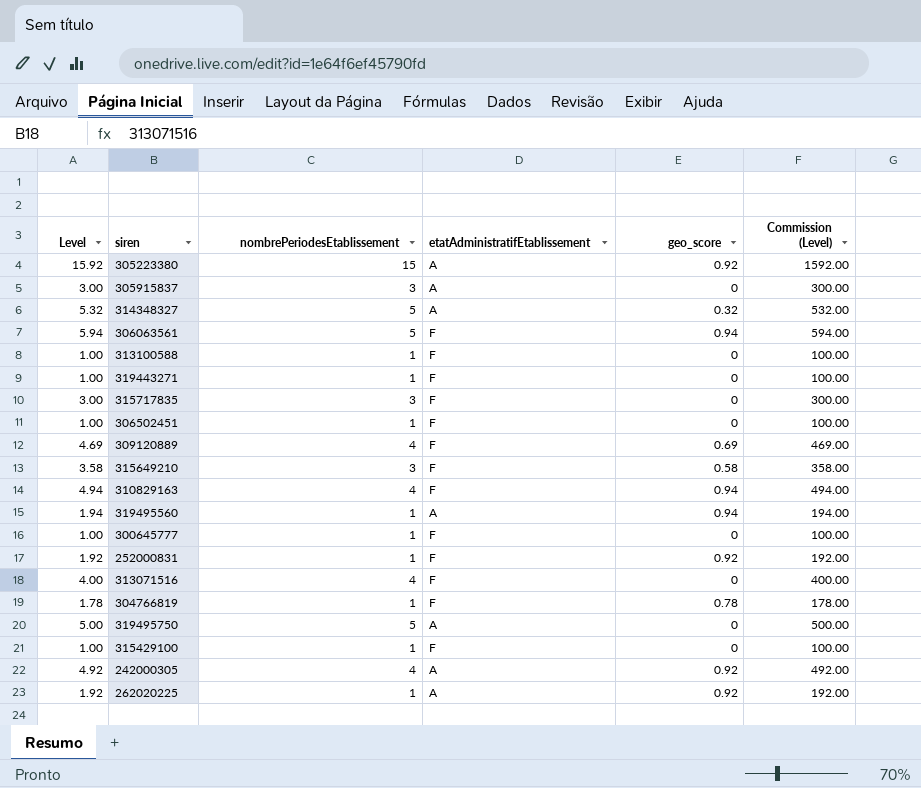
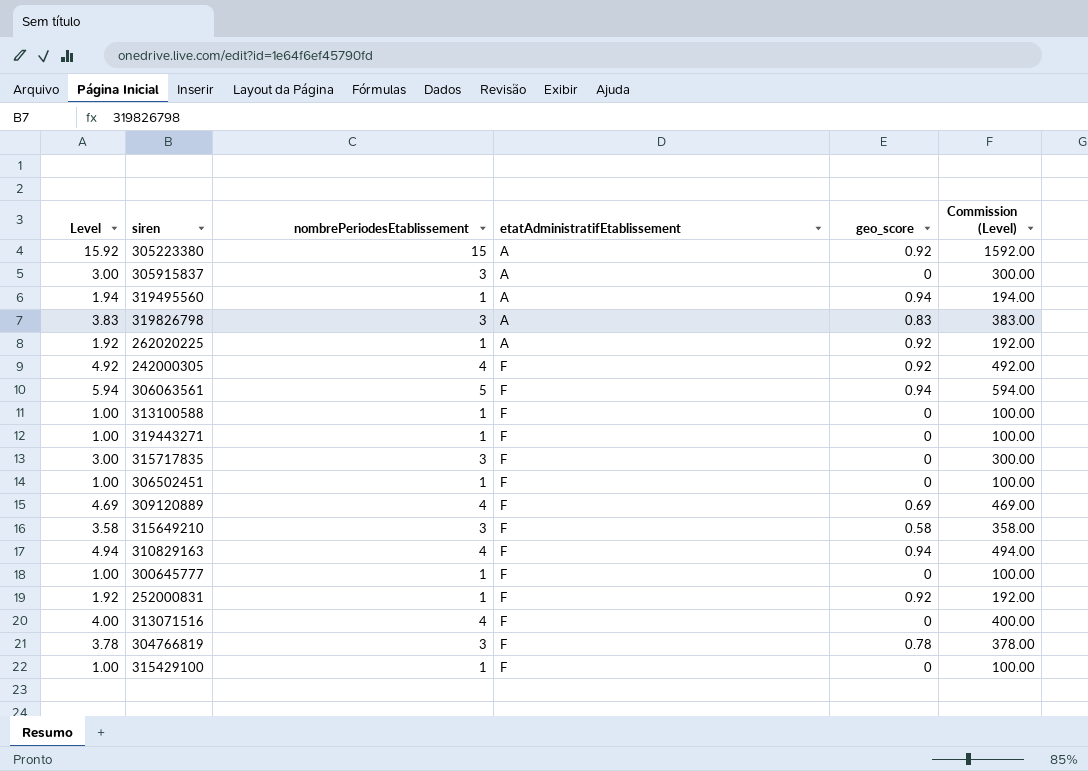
row order: none -> etatAdministratifEtablissement ascending
row 314348327: 5.32 | 5 | A | 0.32 | 532.00 -> none
row 319495750: 5.00 | 5 | A | 0 | 500.00 -> none
row 319826798: none -> 3.83 | 3 | A | 0.83 | 383.00
242000305 | etatAdministratifEtablissement: A -> F
304766819 | Level: 1.78 -> 3.78
304766819 | nombrePeriodesEtablissement: 1 -> 3
304766819 | Commission (Level): 178.00 -> 378.00

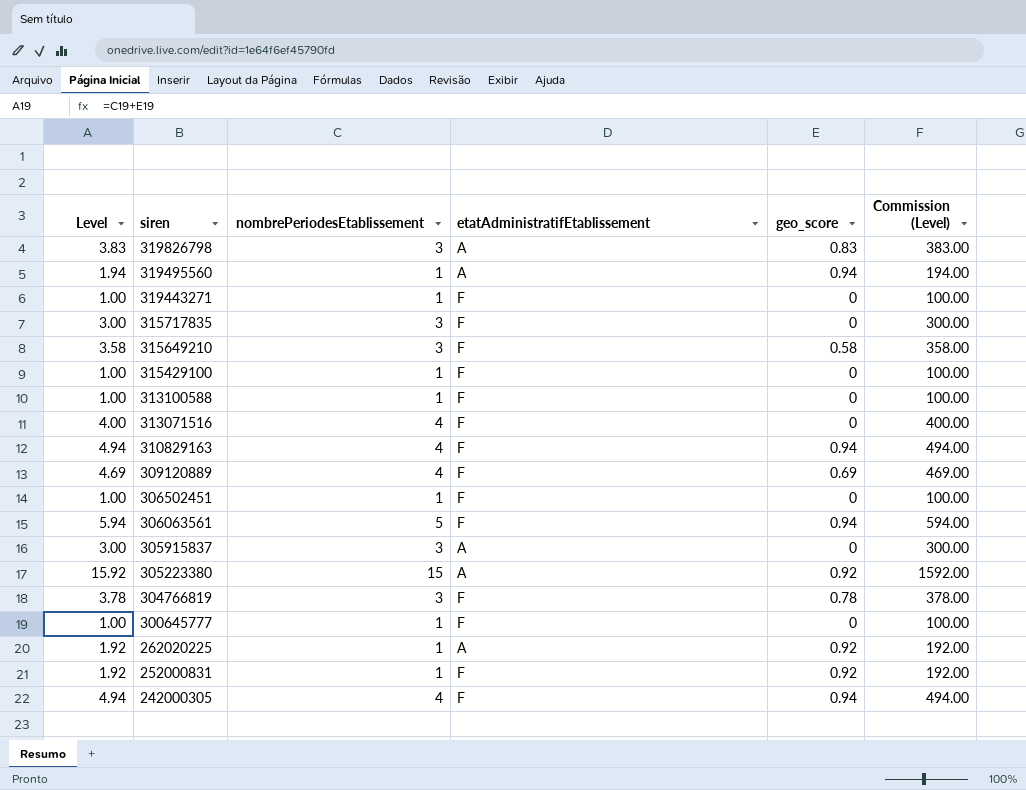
row order: etatAdministratifEtablissement ascending -> siren descending
242000305 | Level: 4.92 -> 4.94
242000305 | geo_score: 0.92 -> 0.94
242000305 | Commission (Level): 492.00 -> 494.00

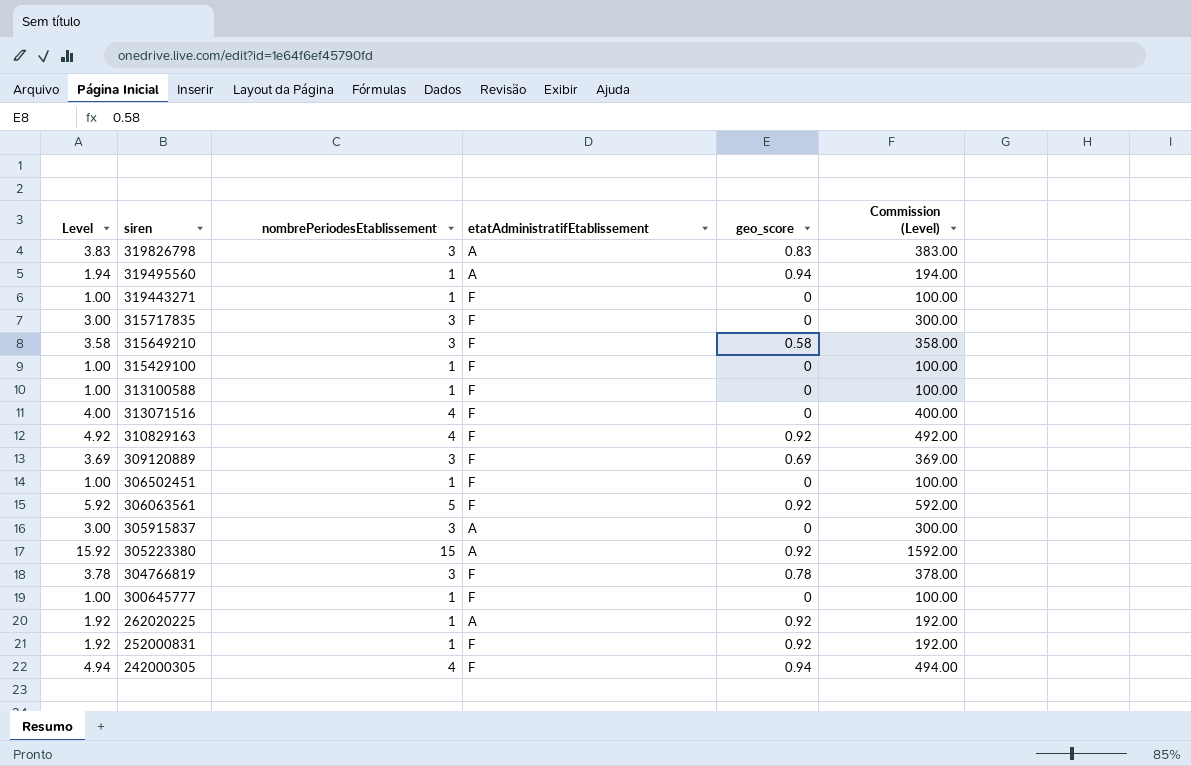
310829163 | Level: 4.94 -> 4.92
310829163 | geo_score: 0.94 -> 0.92
310829163 | Commission (Level): 494.00 -> 492.00
309120889 | Level: 4.69 -> 3.69
309120889 | nombrePeriodesEtablissement: 4 -> 3
309120889 | Commission (Level): 469.00 -> 369.00
306063561 | Level: 5.94 -> 5.92
306063561 | geo_score: 0.94 -> 0.92
306063561 | Commission (Level): 594.00 -> 592.00

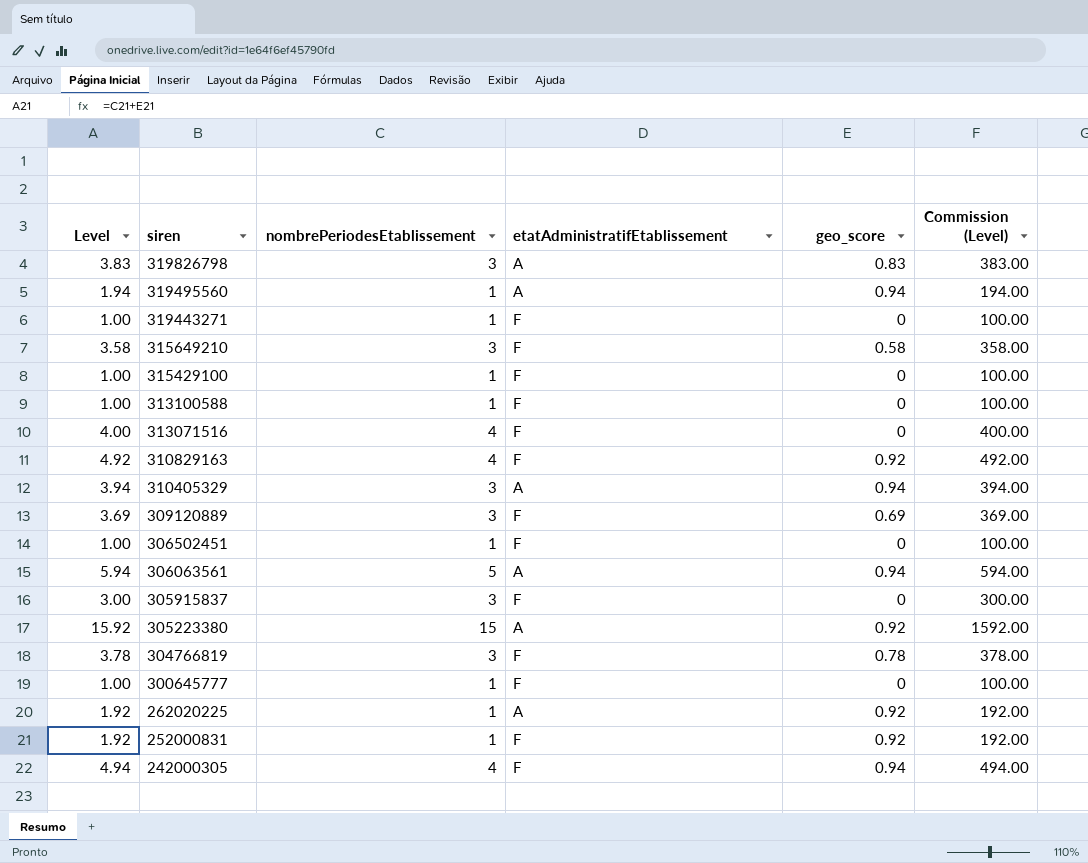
row 315717835: 3.00 | 3 | F | 0 | 300.00 -> none
row 310405329: none -> 3.94 | 3 | A | 0.94 | 394.00
306063561 | Level: 5.92 -> 5.94
306063561 | etatAdministratifEtablissement: F -> A
306063561 | geo_score: 0.92 -> 0.94
306063561 | Commission (Level): 592.00 -> 594.00
305915837 | etatAdministratifEtablissement: A -> F

